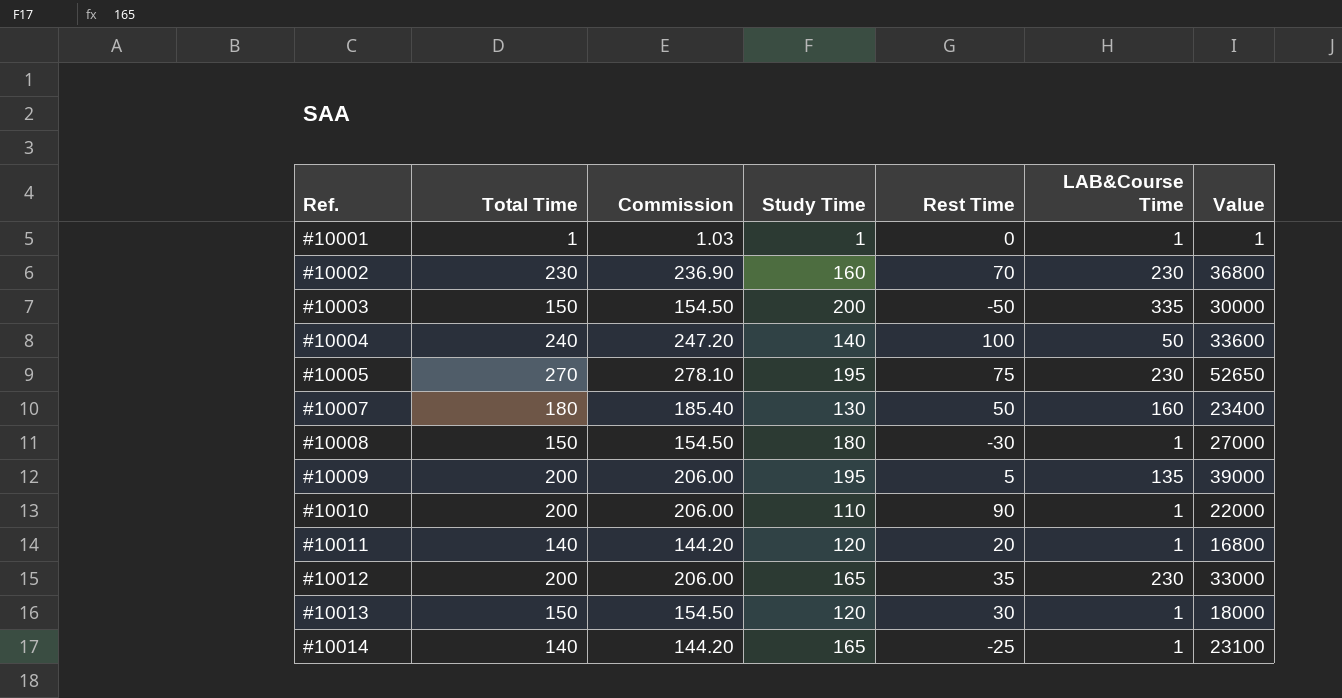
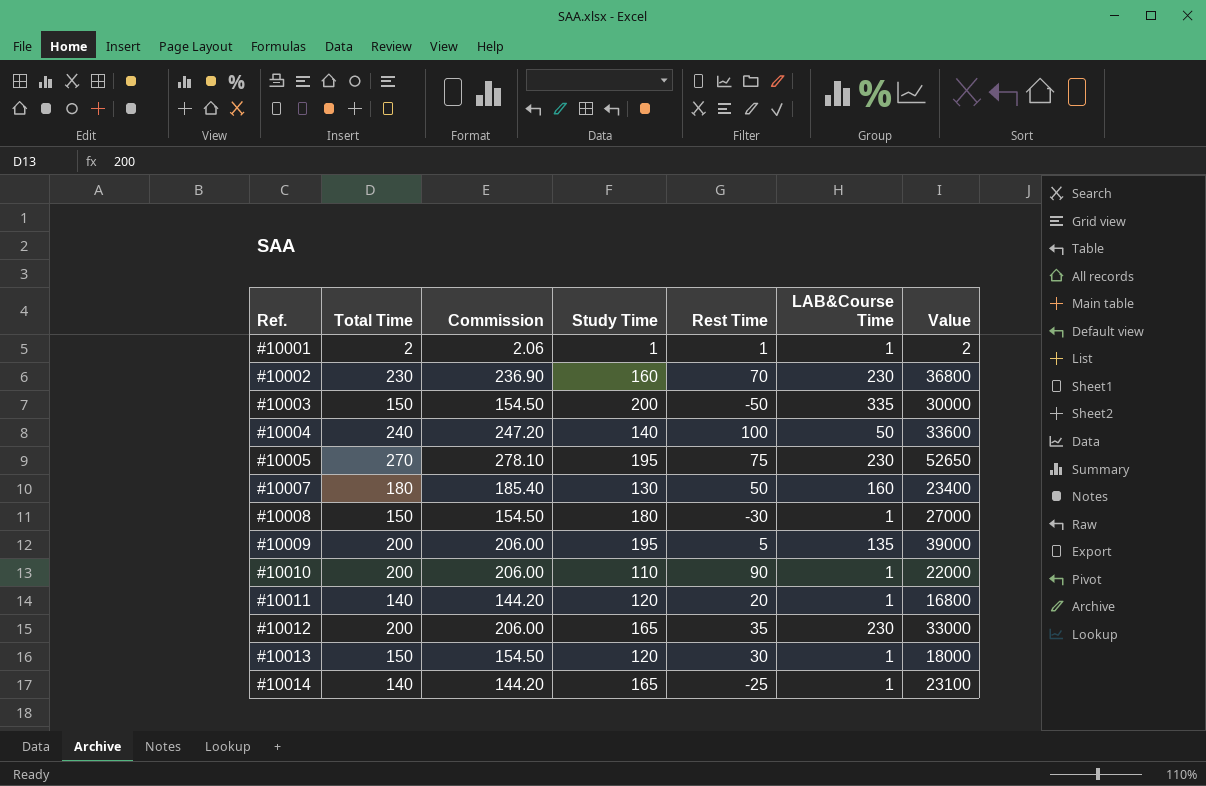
#10001 | Total Time: 1 -> 2
#10001 | Commission: 1.03 -> 2.06
#10001 | Rest Time: 0 -> 1
#10001 | Value: 1 -> 2

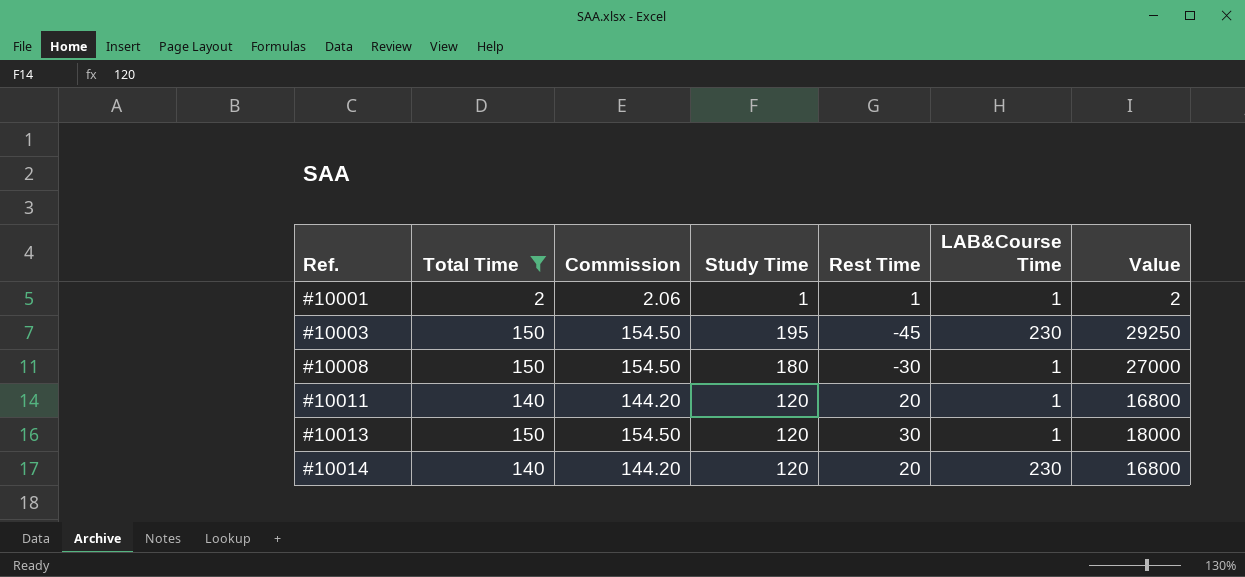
filter: none -> Total Time <= 150
#10003 | Study Time: 200 -> 195
#10003 | Rest Time: -50 -> -45
#10003 | LAB&Course Time: 335 -> 230
#10003 | Value: 30000 -> 29250
#10014 | Study Time: 165 -> 120
#10014 | Rest Time: -25 -> 20
#10014 | LAB&Course Time: 1 -> 230
#10014 | Value: 23100 -> 16800

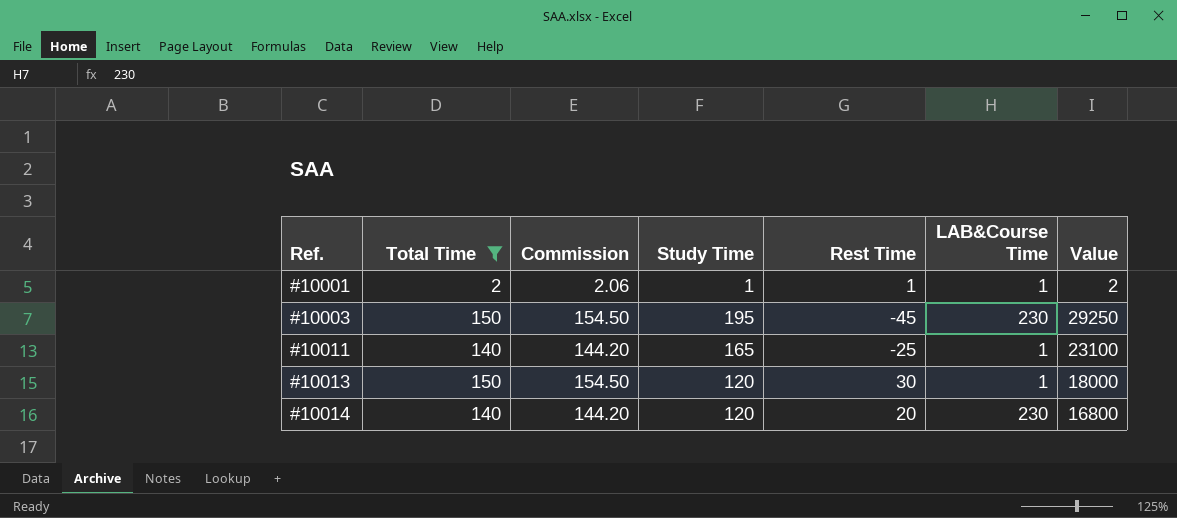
row #10008: 150 | 154.50 | 180 | -30 | 1 | 27000 -> none
#10011 | Study Time: 120 -> 165
#10011 | Rest Time: 20 -> -25
#10011 | Value: 16800 -> 23100

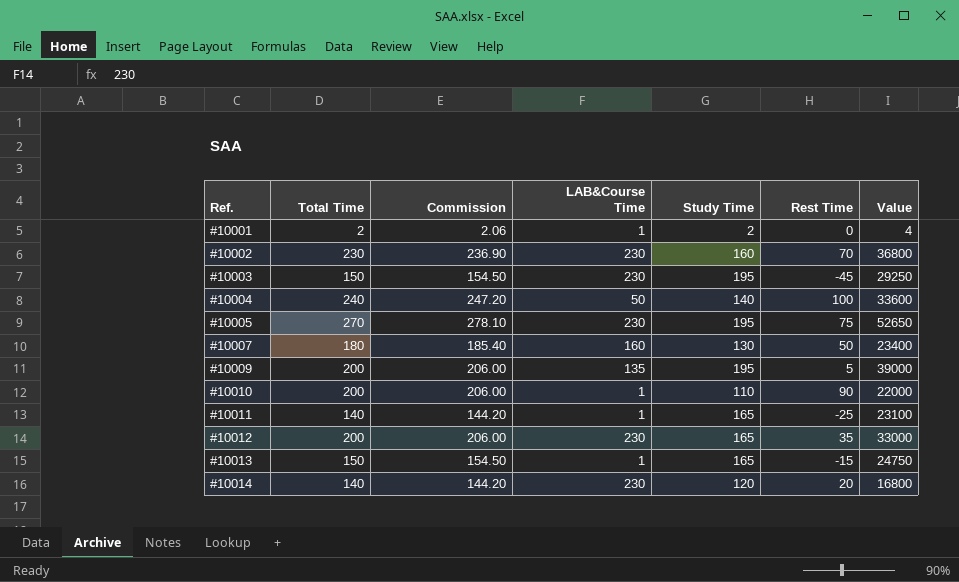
filter: Total Time <= 150 -> none
column LAB&Course Time | position: 6 -> 4
#10001 | Study Time: 1 -> 2
#10001 | Rest Time: 1 -> 0
#10001 | Value: 2 -> 4
#10013 | Study Time: 120 -> 165
#10013 | Rest Time: 30 -> -15
#10013 | Value: 18000 -> 24750

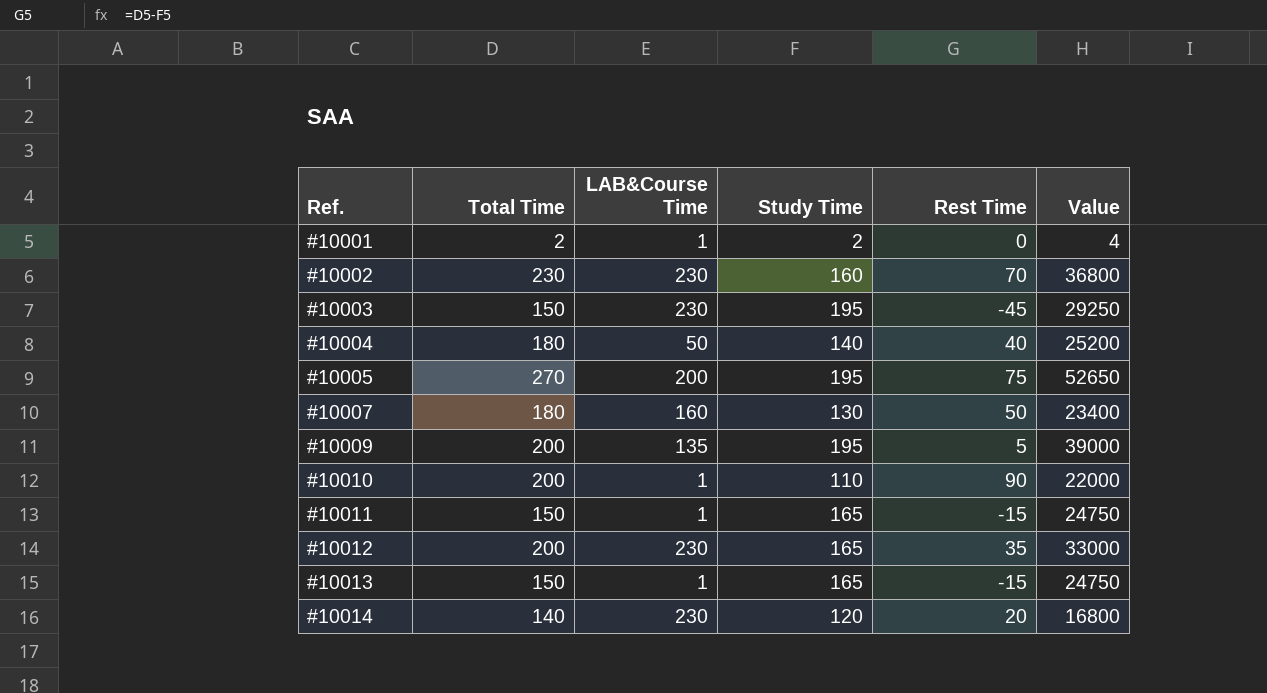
column Commission | formula: [Total Time] * 1.03 -> none
#10004 | Total Time: 240 -> 180
#10004 | Rest Time: 100 -> 40
#10004 | Value: 33600 -> 25200
#10005 | LAB&Course Time: 230 -> 200
#10011 | Total Time: 140 -> 150
#10011 | Rest Time: -25 -> -15
#10011 | Value: 23100 -> 24750

